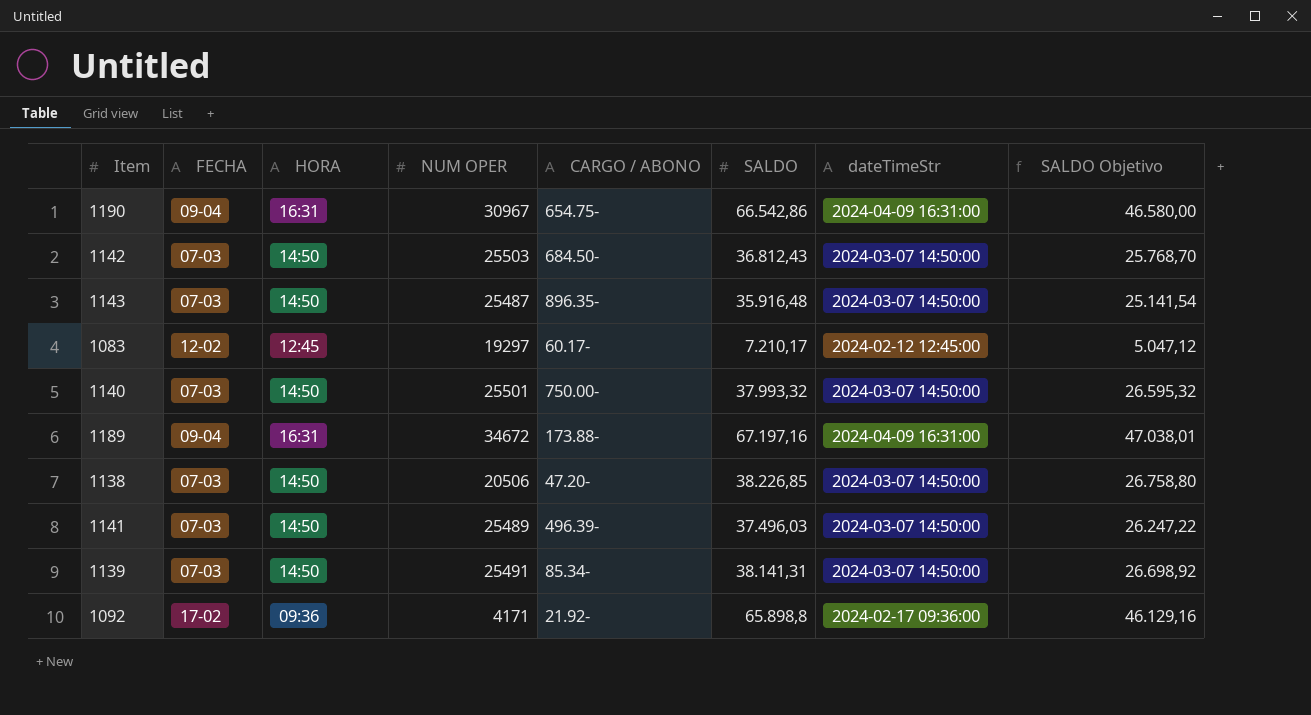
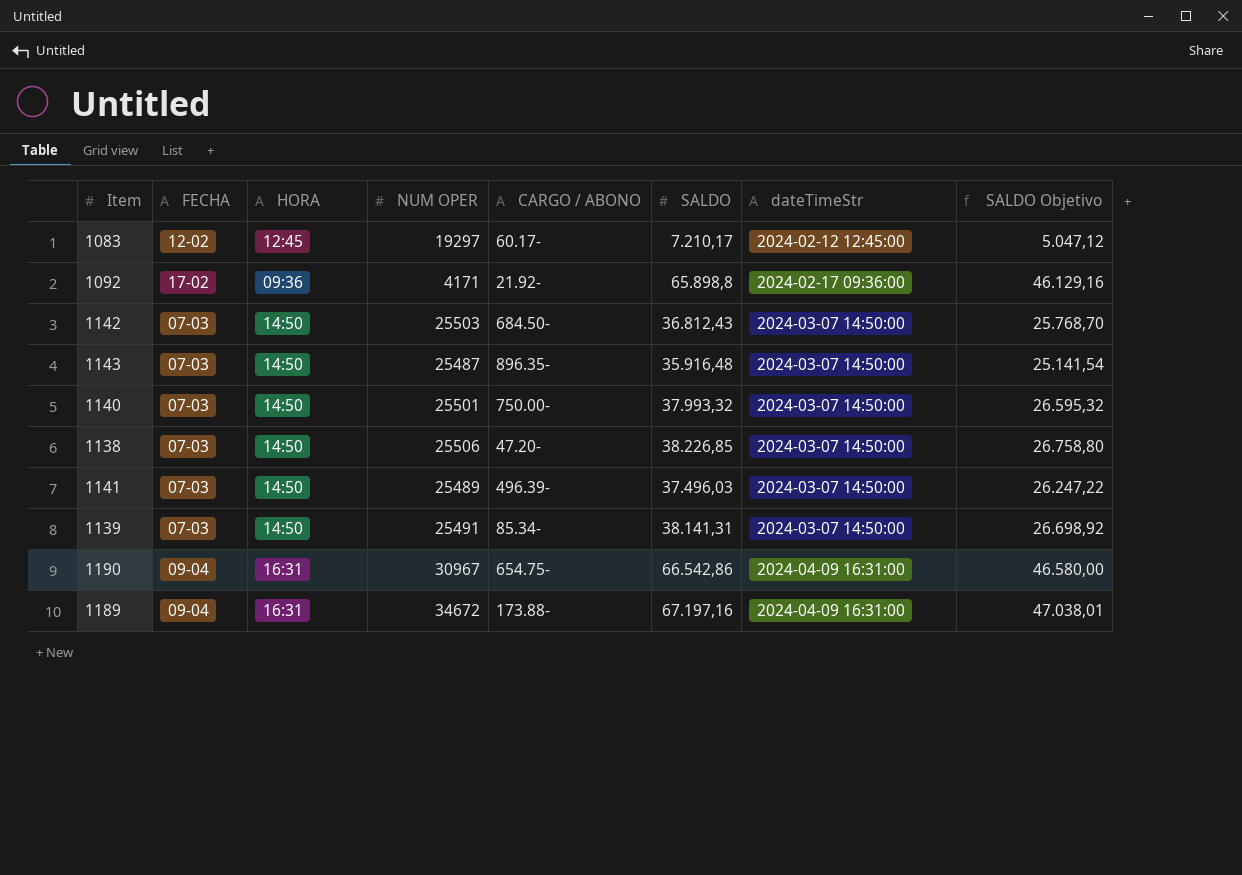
row order: none -> dateTimeStr ascending
1138 | NUM OPER: 20506 -> 25506

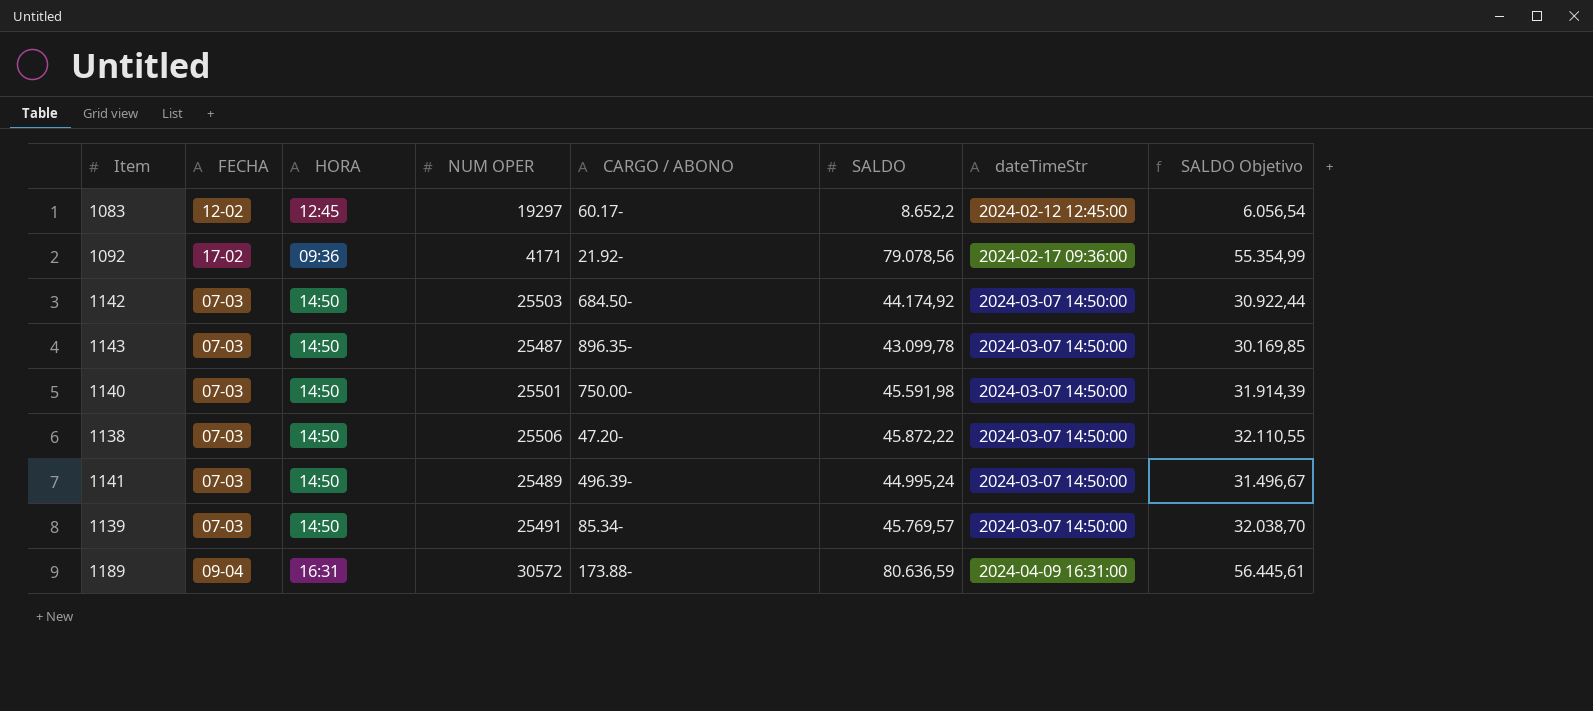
row 1190: 09-04 | 16:31 | 30967 | 654.75- | 66.542,86 | 2024-04-09 16:31:00 | 46.580,00 -> none
1083 | SALDO: 7.210,17 -> 8.652,2
1083 | SALDO Objetivo: 5.047,12 -> 6.056,54
1092 | SALDO: 65.898,8 -> 79.078,56
1092 | SALDO Objetivo: 46.129,16 -> 55.354,99
1142 | SALDO: 36.812,43 -> 44.174,92
1142 | SALDO Objetivo: 25.768,70 -> 30.922,44
1143 | SALDO: 35.916,48 -> 43.099,78
1143 | SALDO Objetivo: 25.141,54 -> 30.169,85
1140 | SALDO: 37.993,32 -> 45.591,98
1140 | SALDO Objetivo: 26.595,32 -> 31.914,39
1138 | SALDO: 38.226,85 -> 45.872,22
1138 | SALDO Objetivo: 26.758,80 -> 32.110,55
1141 | SALDO: 37.496,03 -> 44.995,24
1141 | SALDO Objetivo: 26.247,22 -> 31.496,67
1139 | SALDO: 38.141,31 -> 45.769,57
1139 | SALDO Objetivo: 26.698,92 -> 32.038,70
1189 | NUM OPER: 34672 -> 30572
1189 | SALDO: 67.197,16 -> 80.636,59
1189 | SALDO Objetivo: 47.038,01 -> 56.445,61

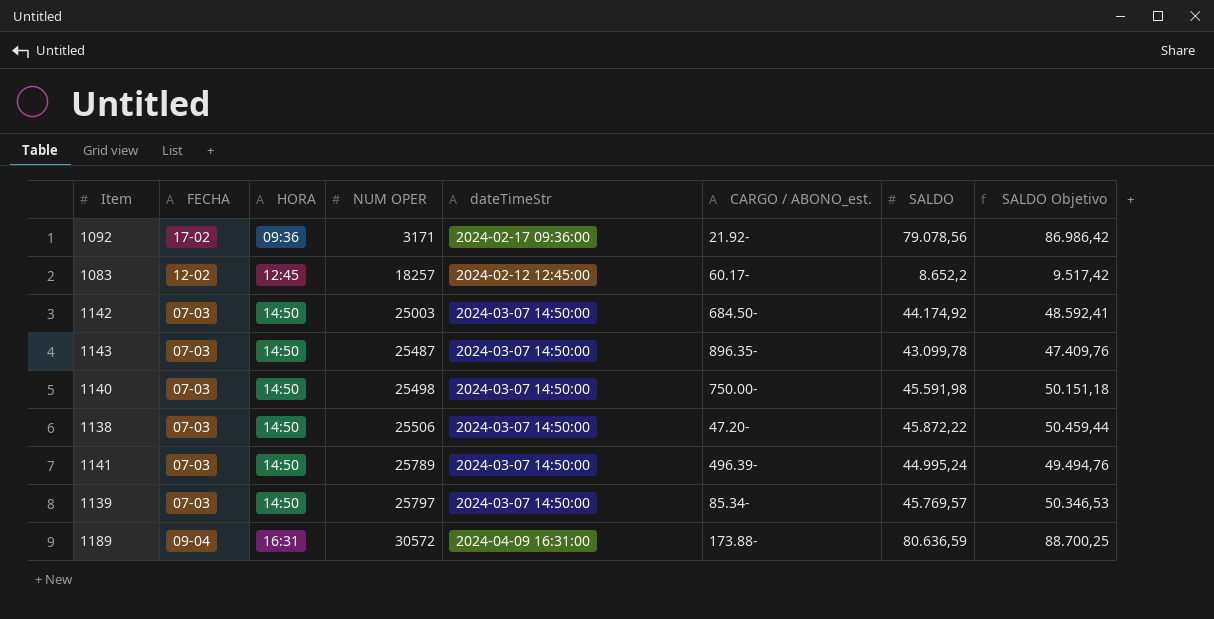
row order: dateTimeStr ascending -> HORA ascending
column dateTimeStr | position: 7 -> 5
column name: CARGO / ABONO -> CARGO / ABONO_est.
column SALDO Objetivo | formula: [SALDO] * 0,7 -> [SALDO] * 1,1
1092 | NUM OPER: 4171 -> 3171
1083 | NUM OPER: 19297 -> 18257
1142 | NUM OPER: 25503 -> 25003
1140 | NUM OPER: 25501 -> 25498
1141 | NUM OPER: 25489 -> 25789
1139 | NUM OPER: 25491 -> 25797

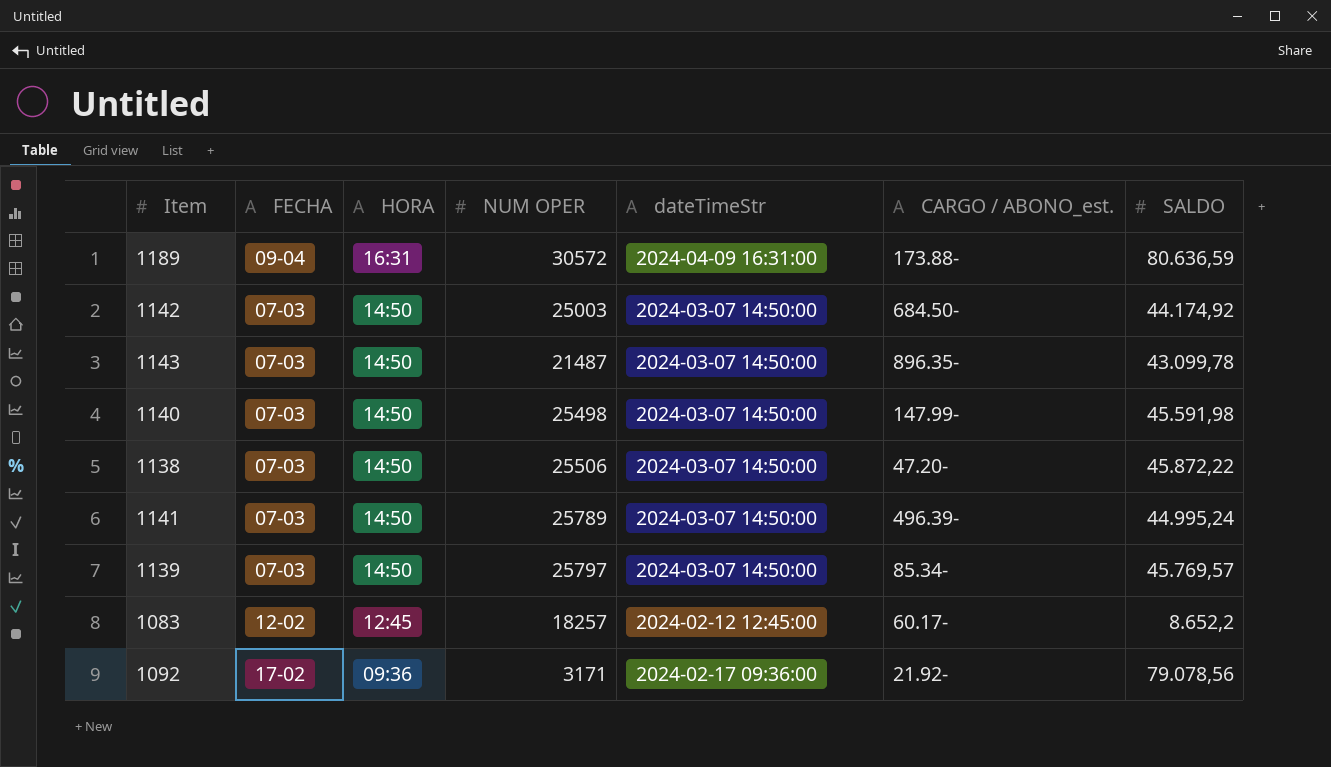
row order: HORA ascending -> HORA descending
column SALDO Objetivo | formula: [SALDO] * 1,1 -> none
1143 | NUM OPER: 25487 -> 21487
1140 | CARGO / ABONO_est.: 750.00- -> 147.99-

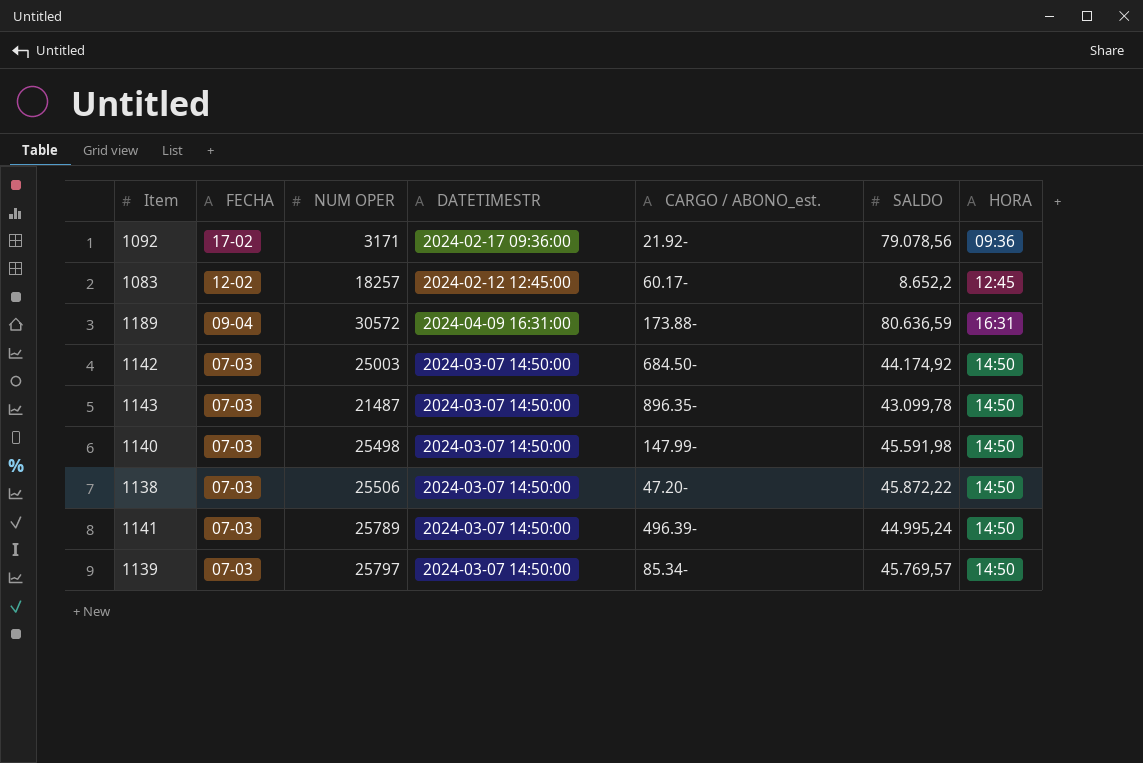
row order: HORA descending -> FECHA descending
column name: dateTimeStr -> DATETIMESTR
column HORA | position: 3 -> 7

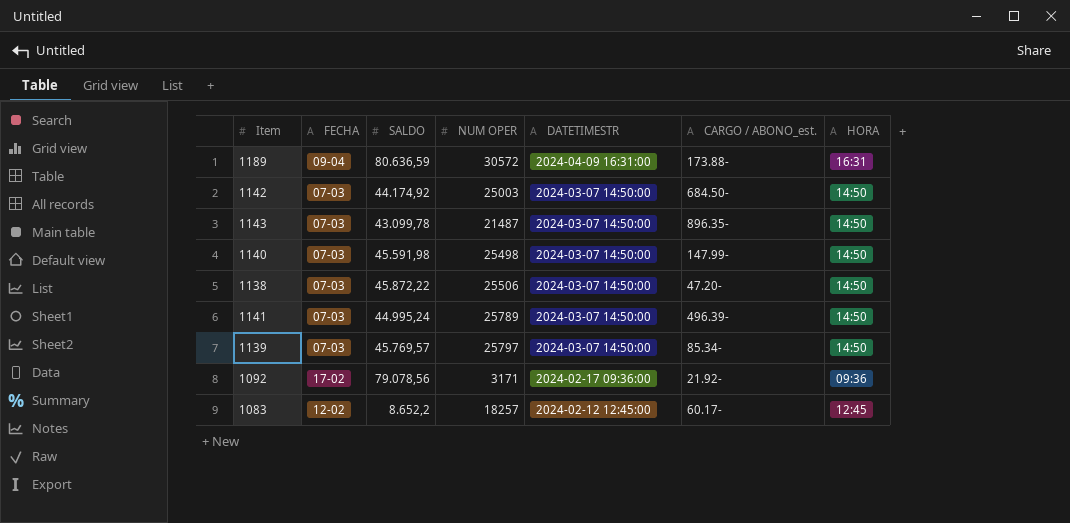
row order: FECHA descending -> DATETIMESTR descending
column SALDO | position: 6 -> 3

